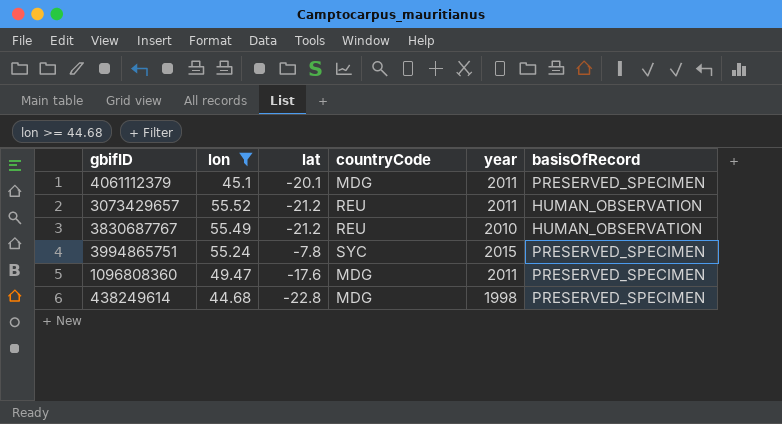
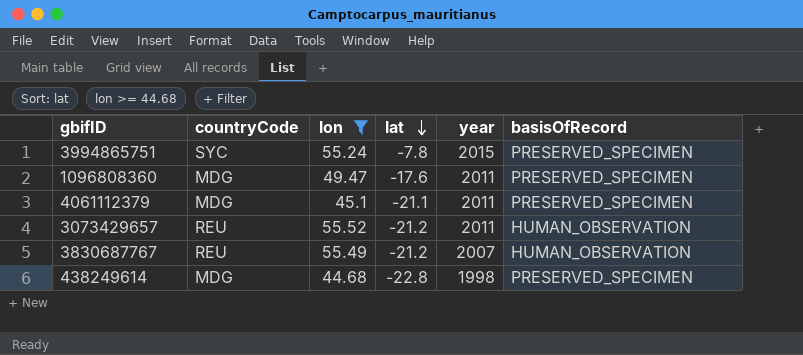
row order: none -> lat descending
column countryCode | position: 4 -> 2
4061112379 | lat: -20.1 -> -21.1
3830687767 | year: 2010 -> 2007

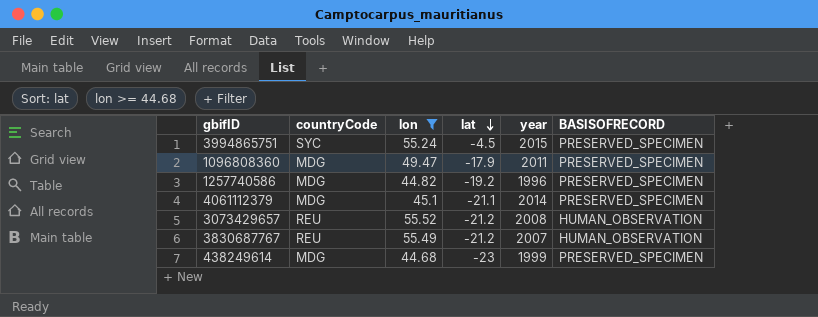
column name: basisOfRecord -> BASISOFRECORD
3994865751 | lat: -7.8 -> -4.5
1096808360 | lat: -17.6 -> -17.9
row 1257740586: none -> MDG | 44.82 | -19.2 | 1996 | PRESERVED_SPECIMEN
4061112379 | year: 2011 -> 2014
3073429657 | year: 2011 -> 2008
438249614 | lat: -22.8 -> -23
438249614 | year: 1998 -> 1999

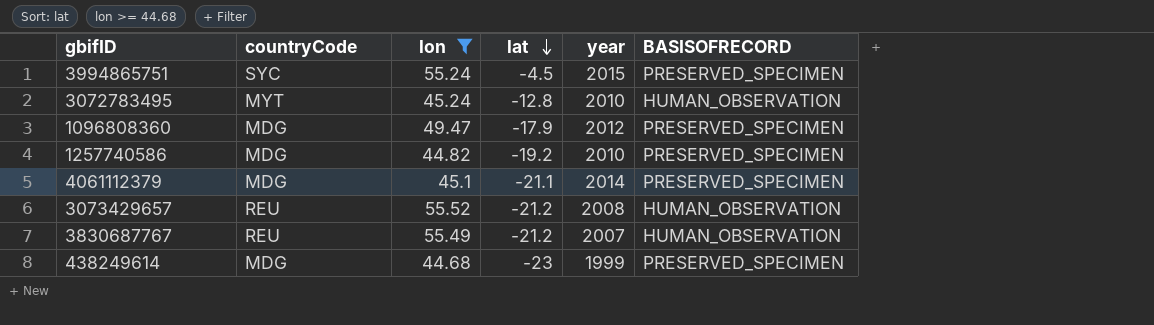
row 3072783495: none -> MYT | 45.24 | -12.8 | 2010 | HUMAN_OBSERVATION
1096808360 | year: 2011 -> 2012
1257740586 | year: 1996 -> 2010

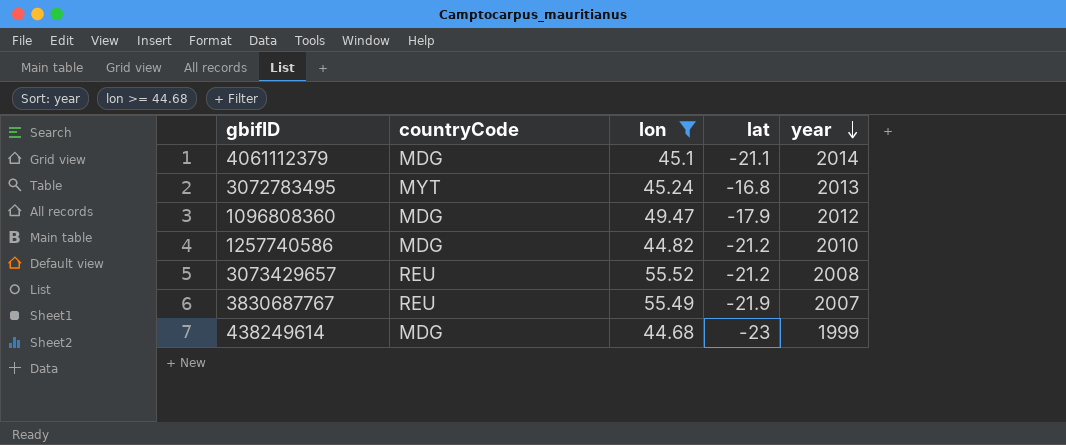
row order: lat descending -> year descending
column BASISOFRECORD | position: 6 -> none
row 3994865751: SYC | 55.24 | -4.5 | 2015 | PRESERVED_SPECIMEN -> none
3072783495 | lat: -12.8 -> -16.8
3072783495 | year: 2010 -> 2013
1257740586 | lat: -19.2 -> -21.2
3830687767 | lat: -21.2 -> -21.9

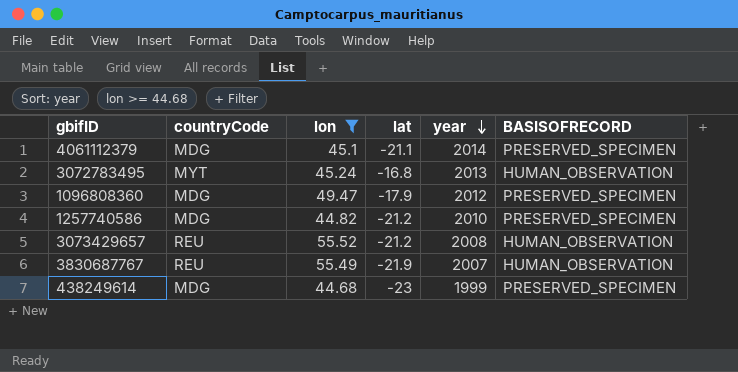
column BASISOFRECORD | position: none -> 6

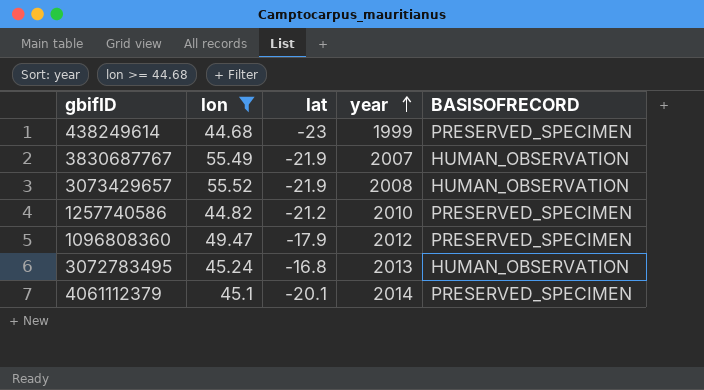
row order: year descending -> year ascending
column countryCode | position: 2 -> none
3073429657 | lat: -21.2 -> -21.9
4061112379 | lat: -21.1 -> -20.1

